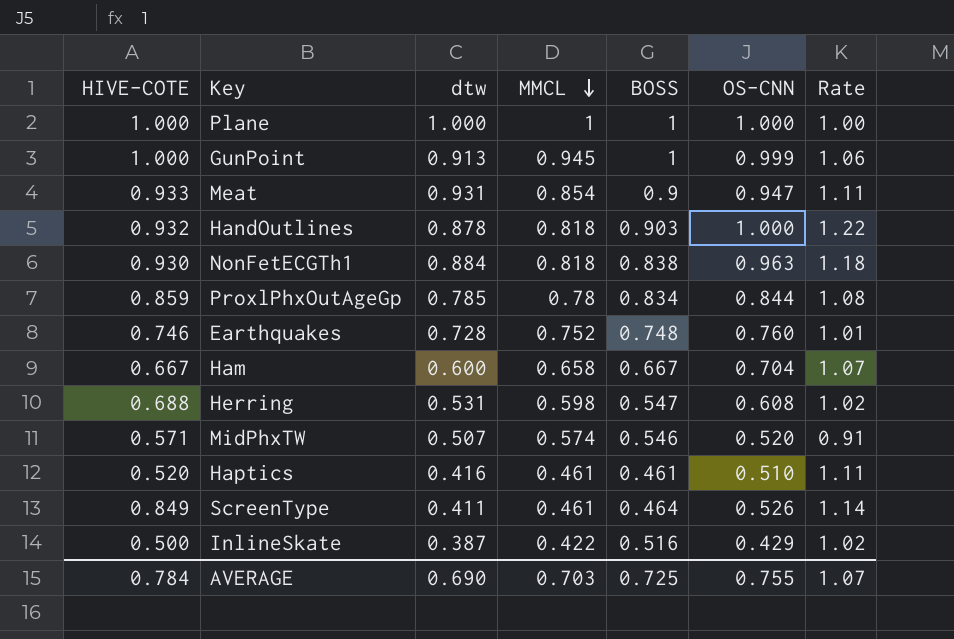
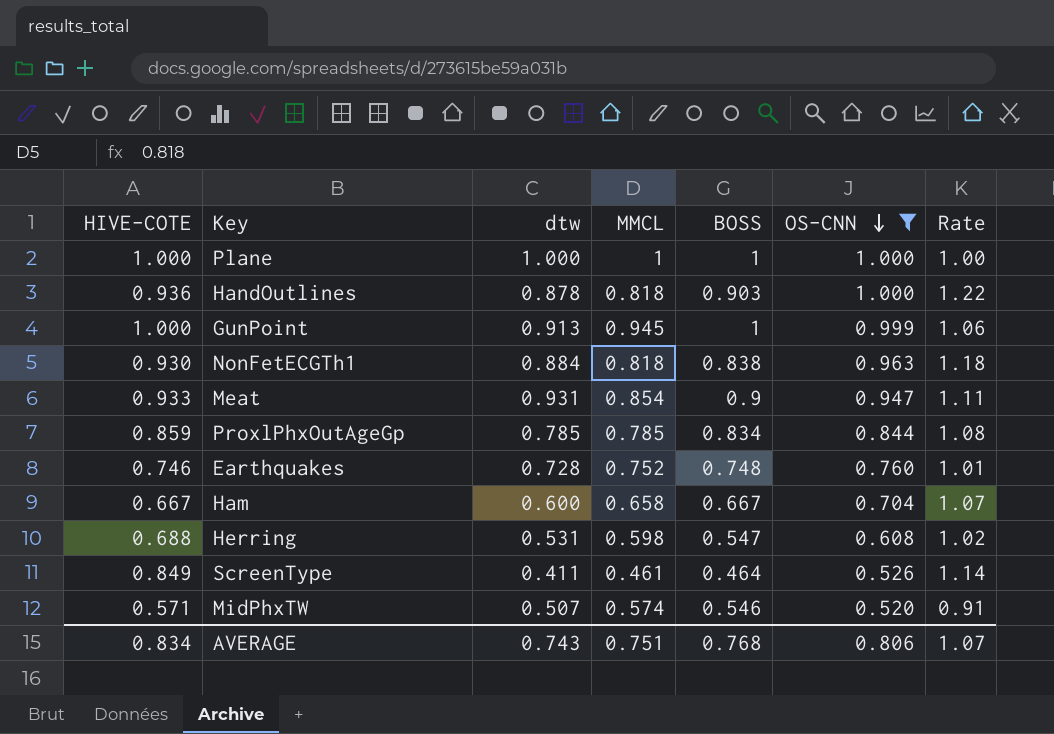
filter: none -> OS-CNN >= 0.520
row order: MMCL descending -> OS-CNN descending
HandOutlines | HIVE-COTE: 0.932 -> 0.936
ProxlPhxOutAgeGp | MMCL: 0.78 -> 0.785
AVERAGE | HIVE-COTE: 0.784 -> 0.834
AVERAGE | dtw: 0.690 -> 0.743
AVERAGE | MMCL: 0.703 -> 0.751
AVERAGE | BOSS: 0.725 -> 0.768
AVERAGE | OS-CNN: 0.755 -> 0.806

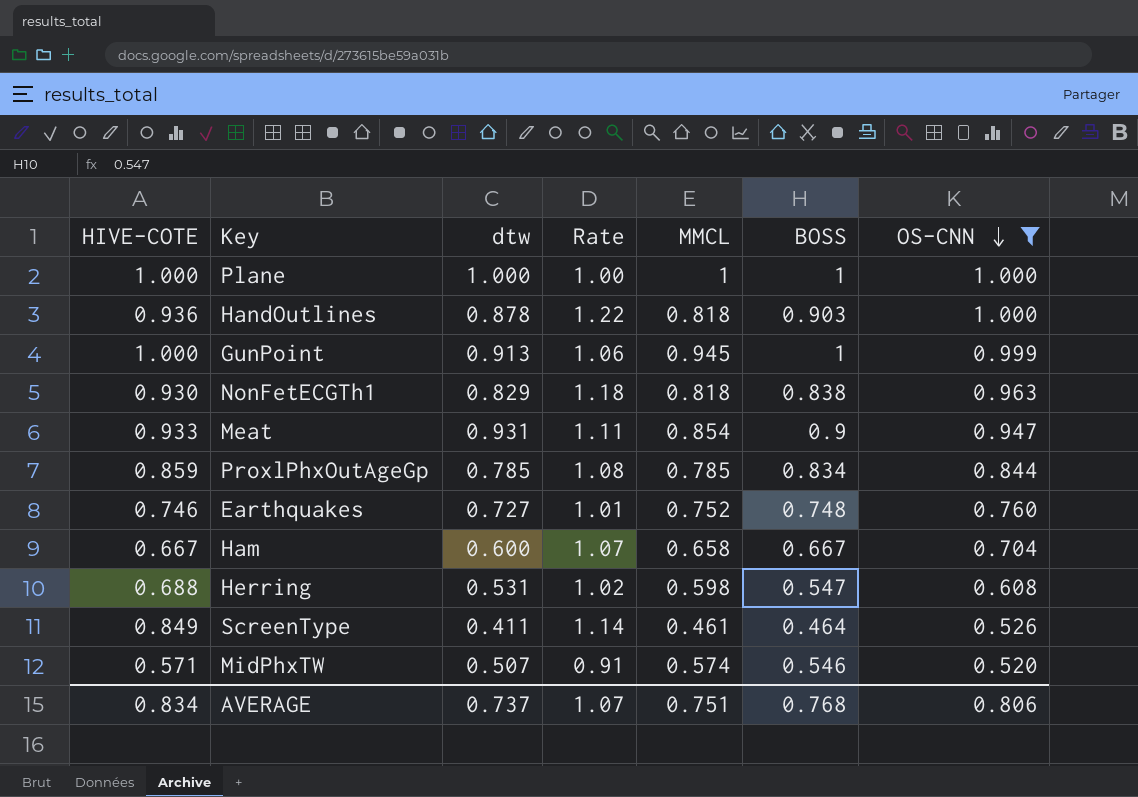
column Rate | position: 7 -> 4
NonFetECGTh1 | dtw: 0.884 -> 0.829
Earthquakes | dtw: 0.728 -> 0.727
AVERAGE | dtw: 0.743 -> 0.737

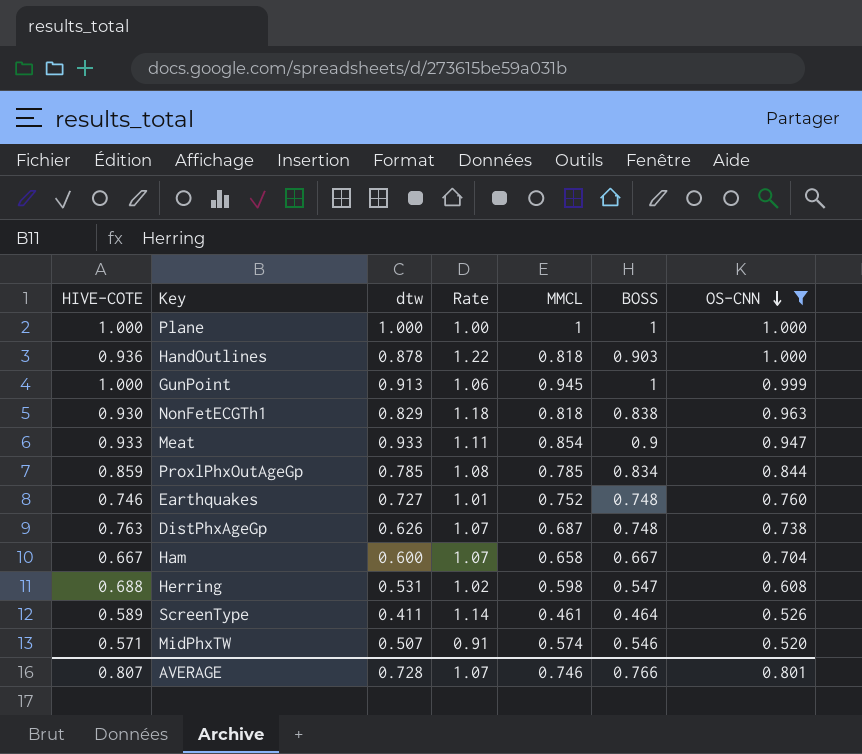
Meat | dtw: 0.931 -> 0.933
row DistPhxAgeGp: none -> 0.763 | 0.626 | 1.07 | 0.687 | 0.748 | 0.738
ScreenType | HIVE-COTE: 0.849 -> 0.589
AVERAGE | HIVE-COTE: 0.834 -> 0.807
AVERAGE | dtw: 0.737 -> 0.728
AVERAGE | MMCL: 0.751 -> 0.746
AVERAGE | BOSS: 0.768 -> 0.766
AVERAGE | OS-CNN: 0.806 -> 0.801

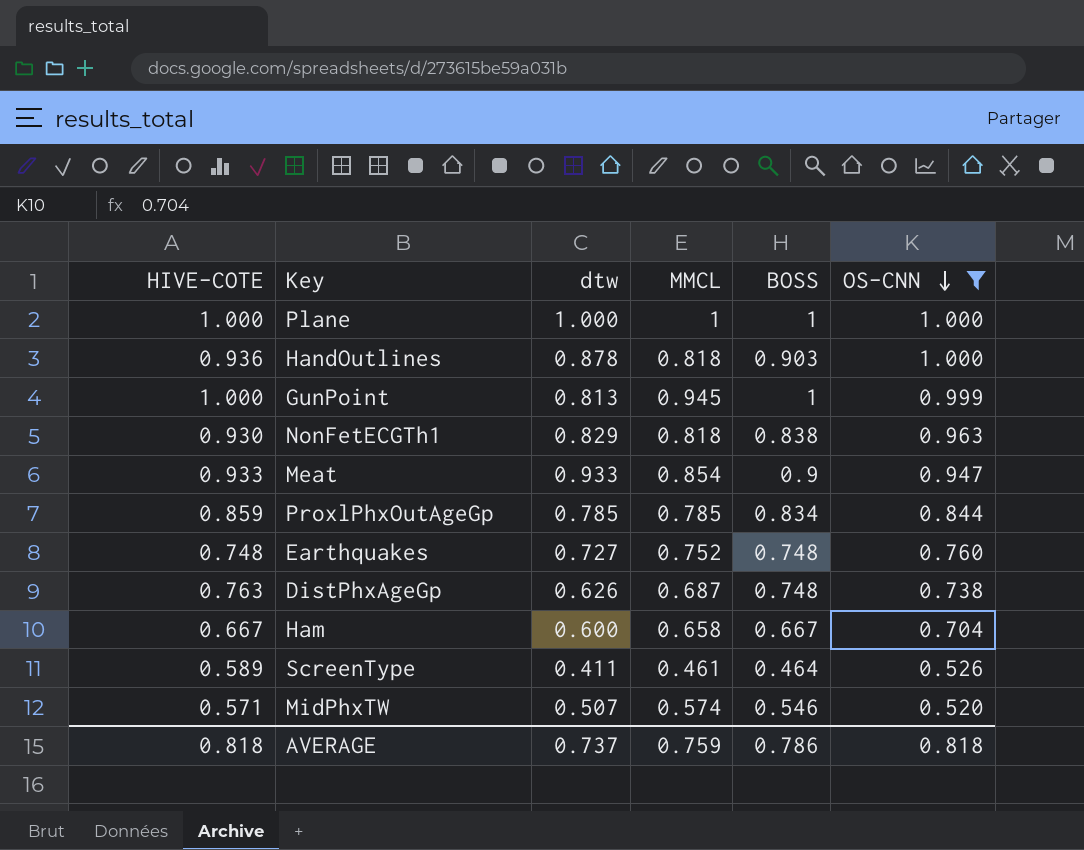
column Rate | formula: [OS-CNN] / [MMCL] -> none
row Herring: 0.688 | 0.531 | 1.02 | 0.598 | 0.547 | 0.608 -> none
GunPoint | dtw: 0.913 -> 0.813
Earthquakes | HIVE-COTE: 0.746 -> 0.748
AVERAGE | HIVE-COTE: 0.807 -> 0.818
AVERAGE | dtw: 0.728 -> 0.737
AVERAGE | MMCL: 0.746 -> 0.759
AVERAGE | BOSS: 0.766 -> 0.786
AVERAGE | OS-CNN: 0.801 -> 0.818

